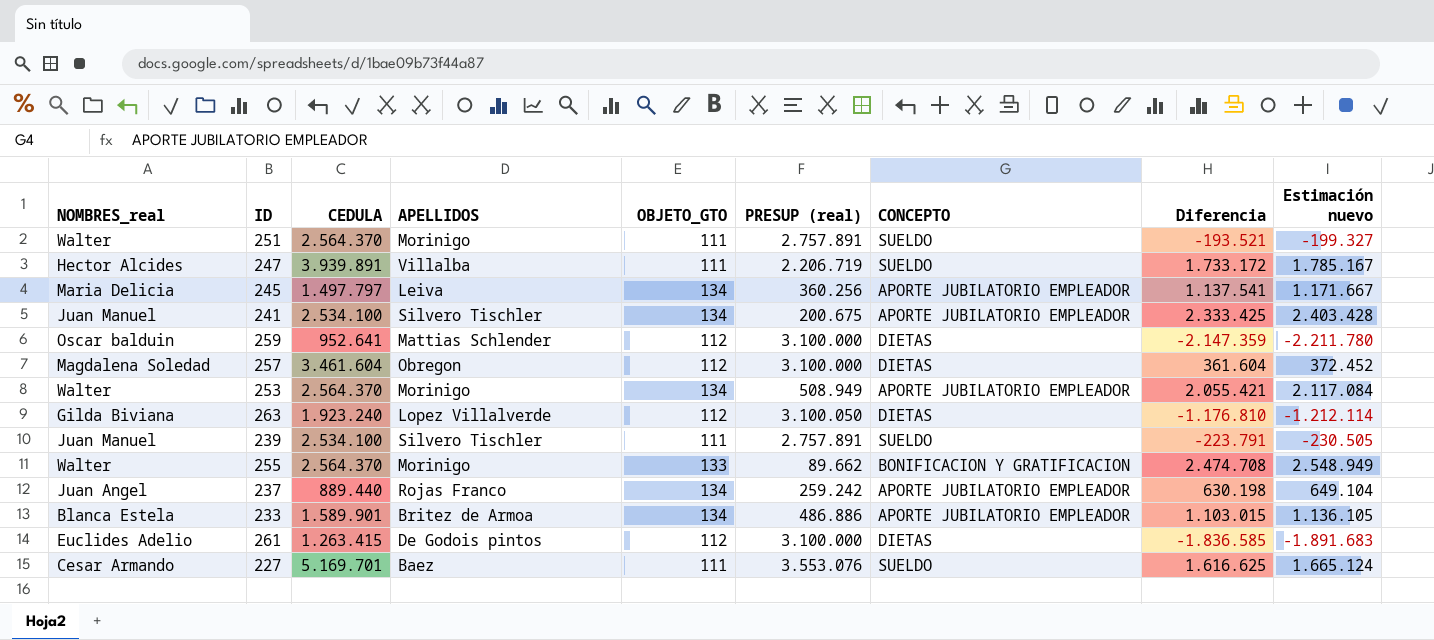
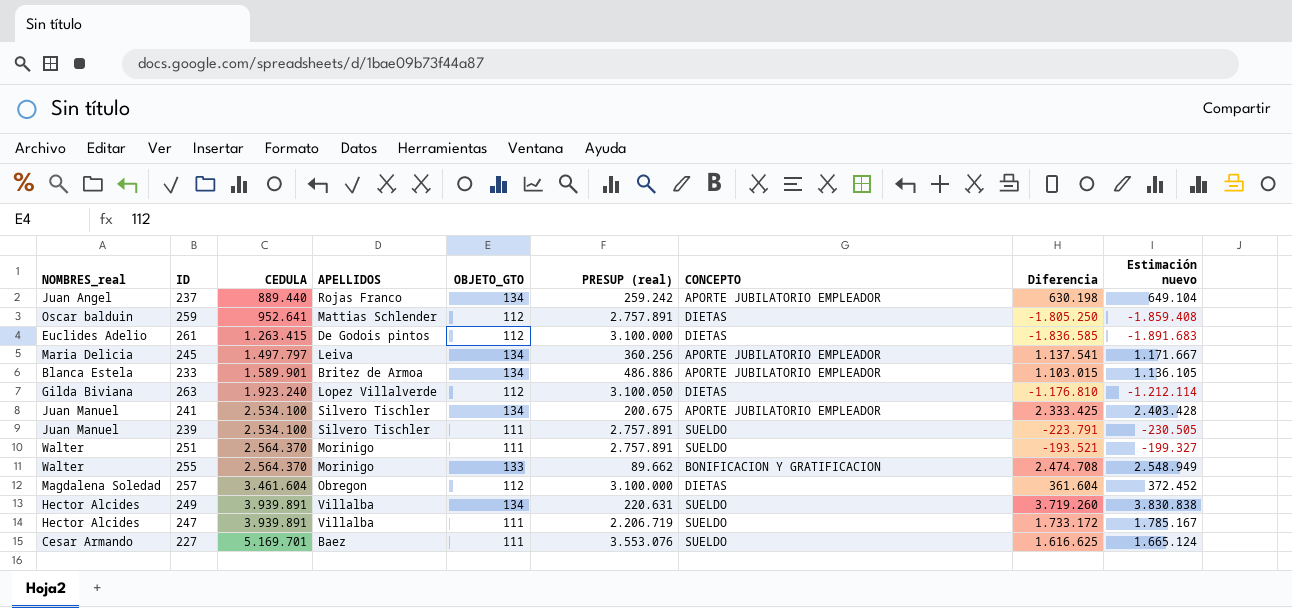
row order: none -> CEDULA ascending
row 253: Walter | 2.564.370 | Morinigo | 134 | 508.949 | APORTE JUBILATORIO EMPLEADOR | 2.055.421 | 2.117.084 -> none
259 | PRESUP (real): 3.100.000 -> 2.757.891
259 | Diferencia: -2.147.359 -> -1.805.250
259 | Estimación nuevo: -2.211.780 -> -1.859.408
row 249: none -> Hector Alcides | 3.939.891 | Villalba | 134 | 220.631 | SUELDO | 3.719.260 | 3.830.838

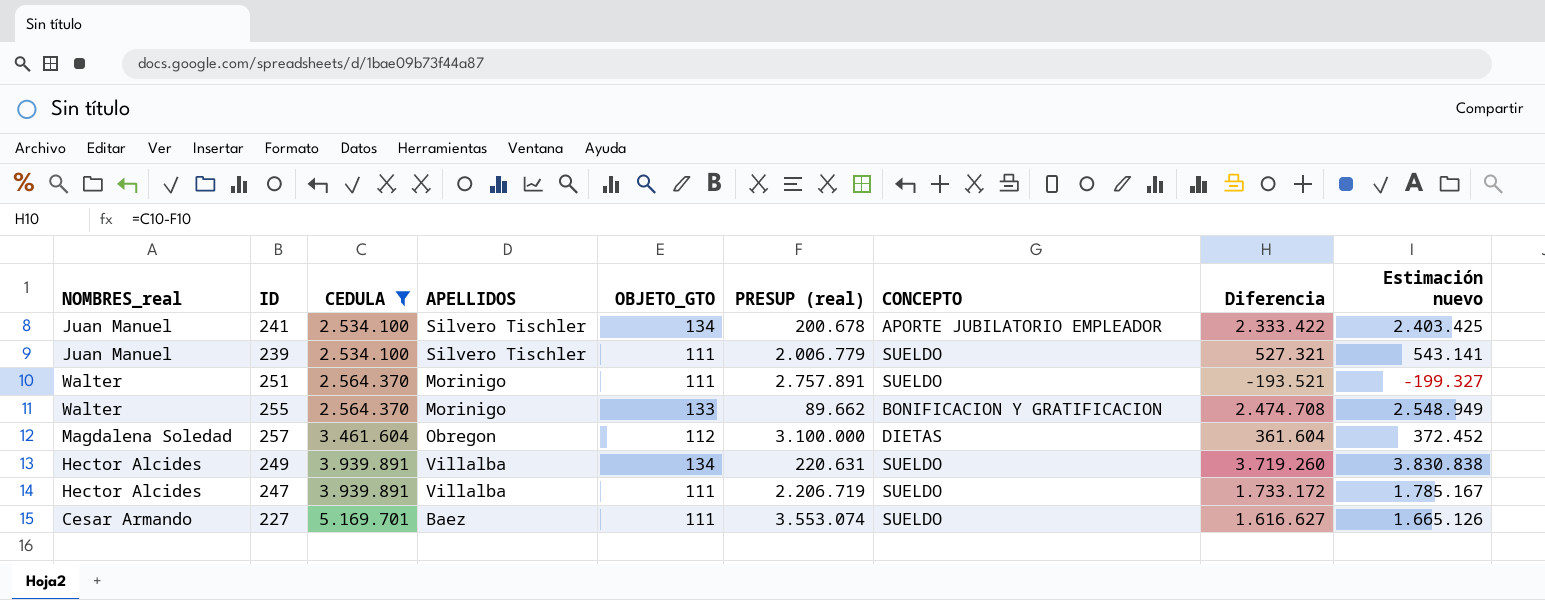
filter: none -> CEDULA >= 2.534.100
241 | PRESUP (real): 200.675 -> 200.678
241 | Diferencia: 2.333.425 -> 2.333.422
241 | Estimación nuevo: 2.403.428 -> 2.403.425
239 | PRESUP (real): 2.757.891 -> 2.006.779
239 | Diferencia: -223.791 -> 527.321
239 | Estimación nuevo: -230.505 -> 543.141
227 | PRESUP (real): 3.553.076 -> 3.553.074
227 | Diferencia: 1.616.625 -> 1.616.627
227 | Estimación nuevo: 1.665.124 -> 1.665.126

